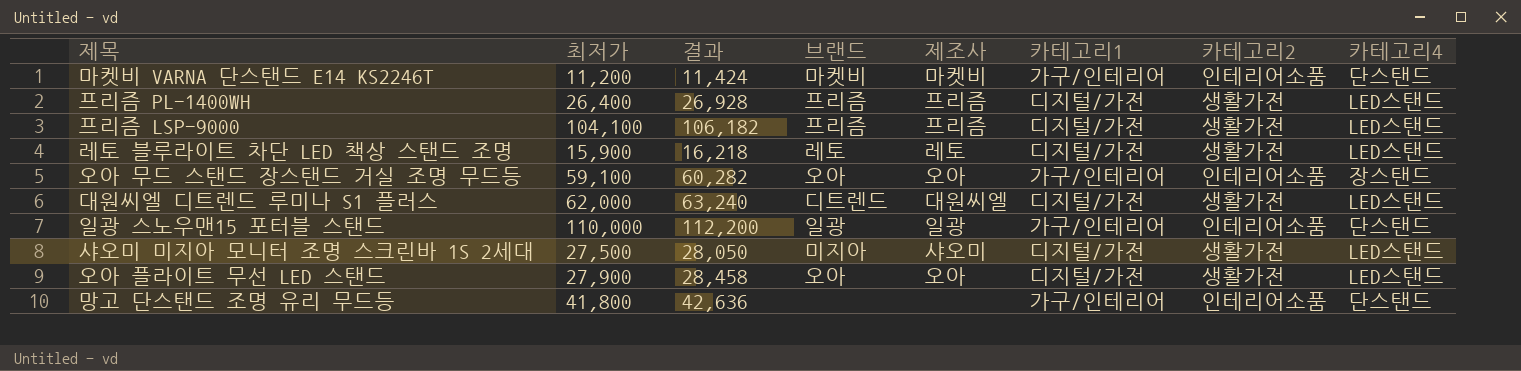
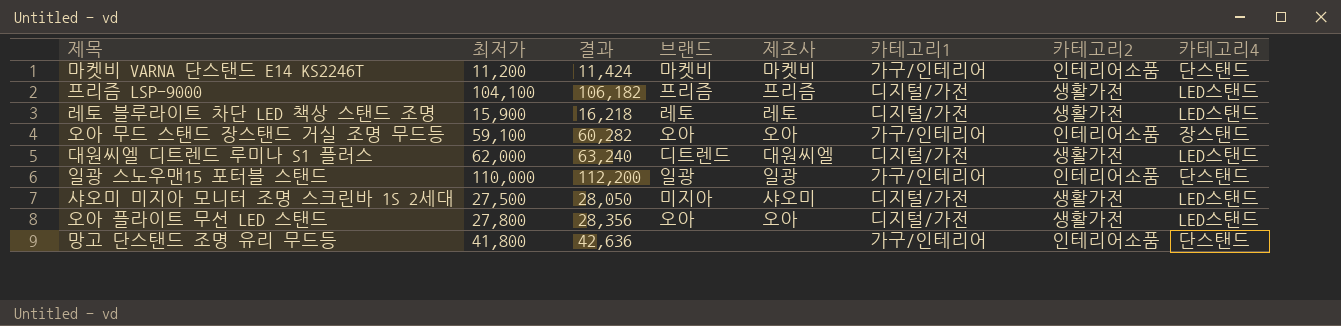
row 프리즘 PL-1400WH: 26,400 | 26,928 | 프리즘 | 프리즘 | 디지털/가전 | 생활가전 | LED스탠드 -> none
오아 플라이트 무선 LED 스탠드 | 최저가: 27,900 -> 27,800
오아 플라이트 무선 LED 스탠드 | 결과: 28,458 -> 28,356

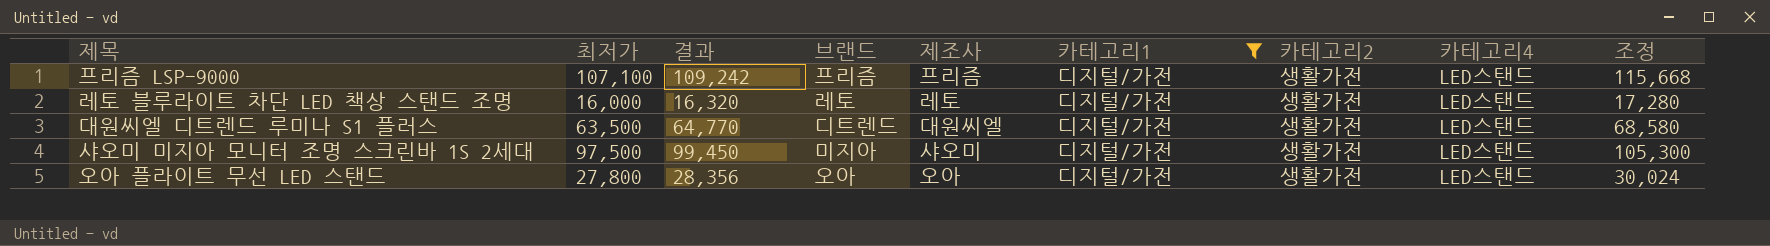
filter: none -> 카테고리1 = 디지털/가전
column 조정 | formula: none -> [최저가] * 1.08
프리즘 LSP-9000 | 최저가: 104,100 -> 107,100
프리즘 LSP-9000 | 결과: 106,182 -> 109,242
레토 블루라이트 차단 LED 책상 스탠드 조명 | 최저가: 15,900 -> 16,000
레토 블루라이트 차단 LED 책상 스탠드 조명 | 결과: 16,218 -> 16,320
대원씨엘 디트렌드 루미나 S1 플러스 | 최저가: 62,000 -> 63,500
대원씨엘 디트렌드 루미나 S1 플러스 | 결과: 63,240 -> 64,770
샤오미 미지아 모니터 조명 스크린바 1S 2세대 | 최저가: 27,500 -> 97,500
샤오미 미지아 모니터 조명 스크린바 1S 2세대 | 결과: 28,050 -> 99,450

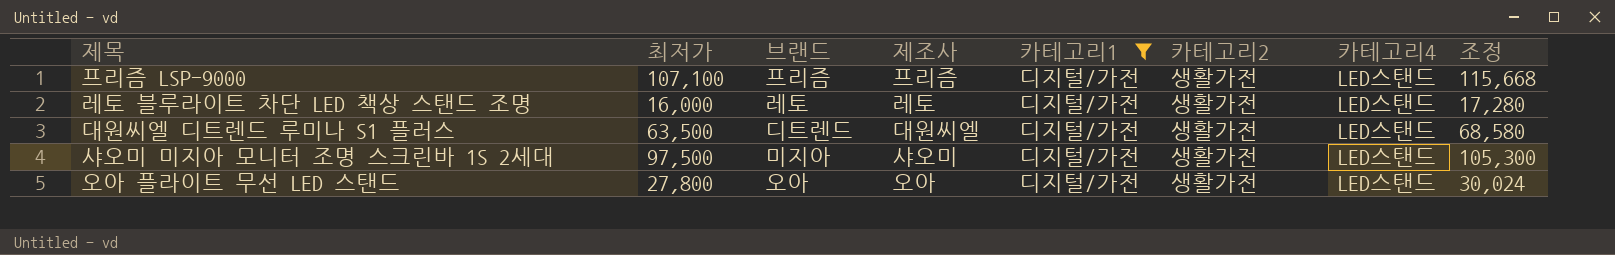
column 결과 | formula: [최저가] * 1.02 -> none

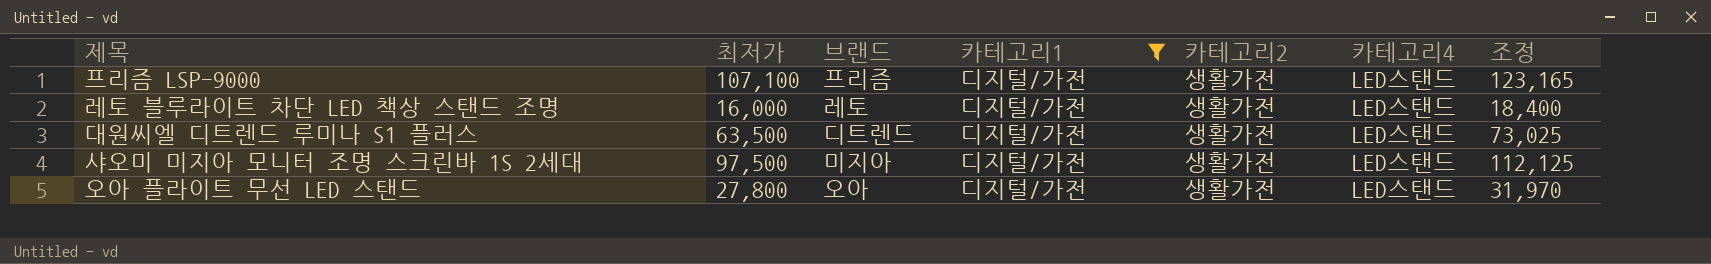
column 제조사 | position: 4 -> none
column 조정 | formula: [최저가] * 1.08 -> [최저가] * 1.15

